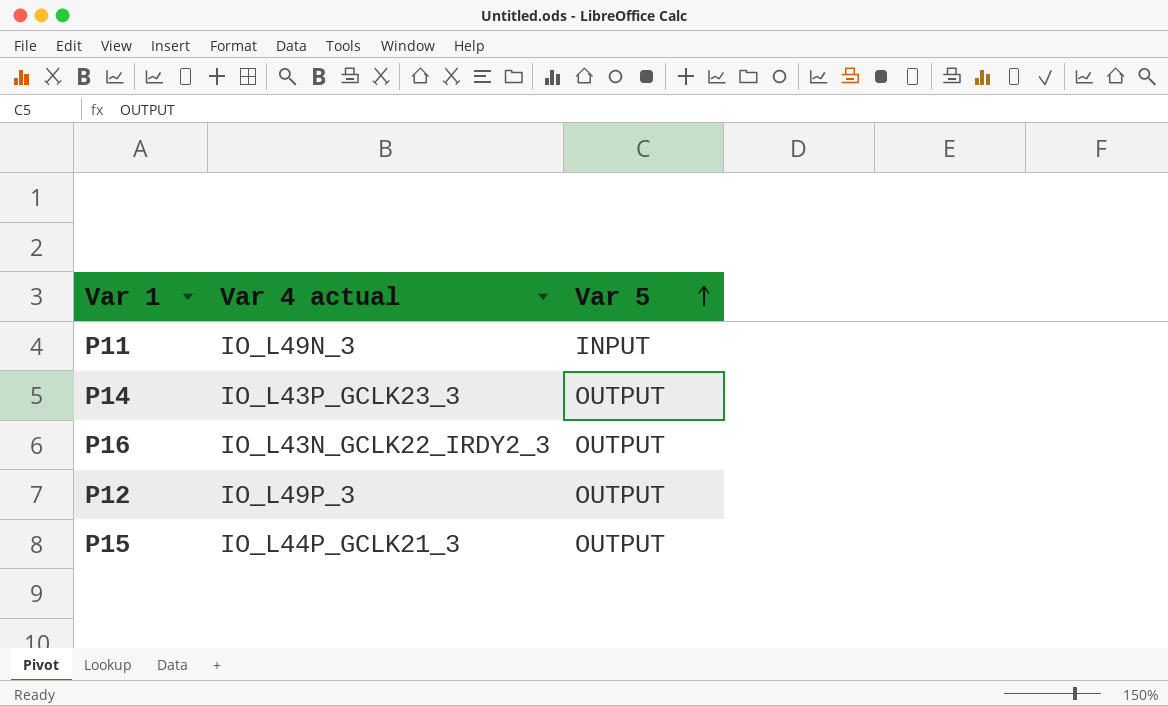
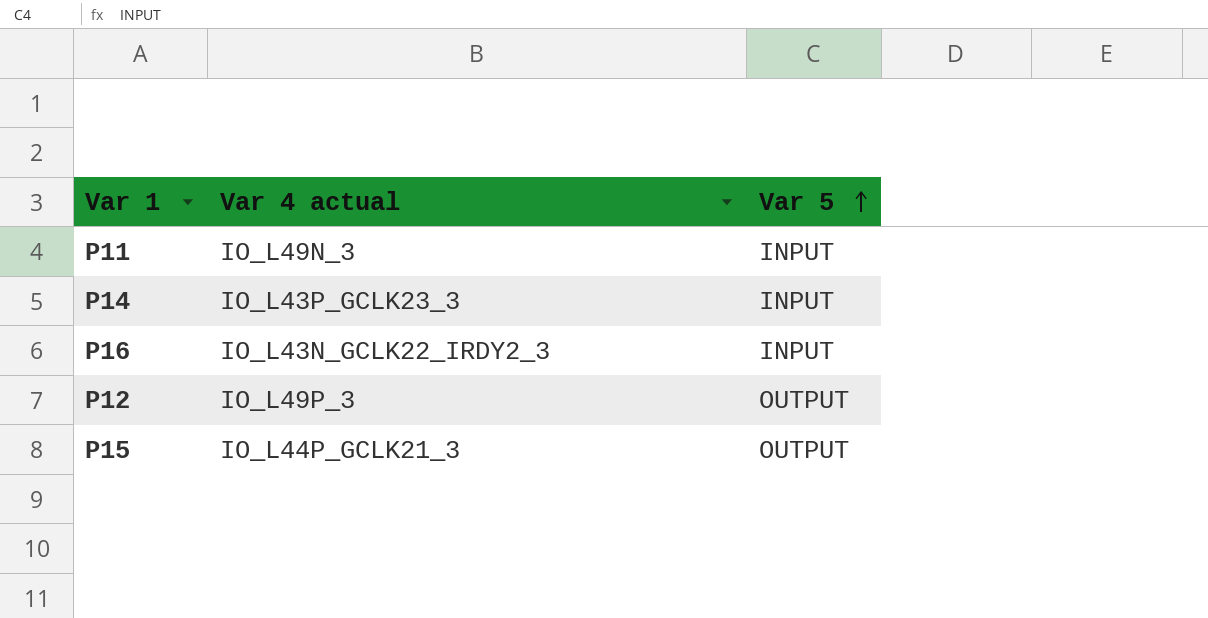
P14 | Var 5: OUTPUT -> INPUT
P16 | Var 5: OUTPUT -> INPUT

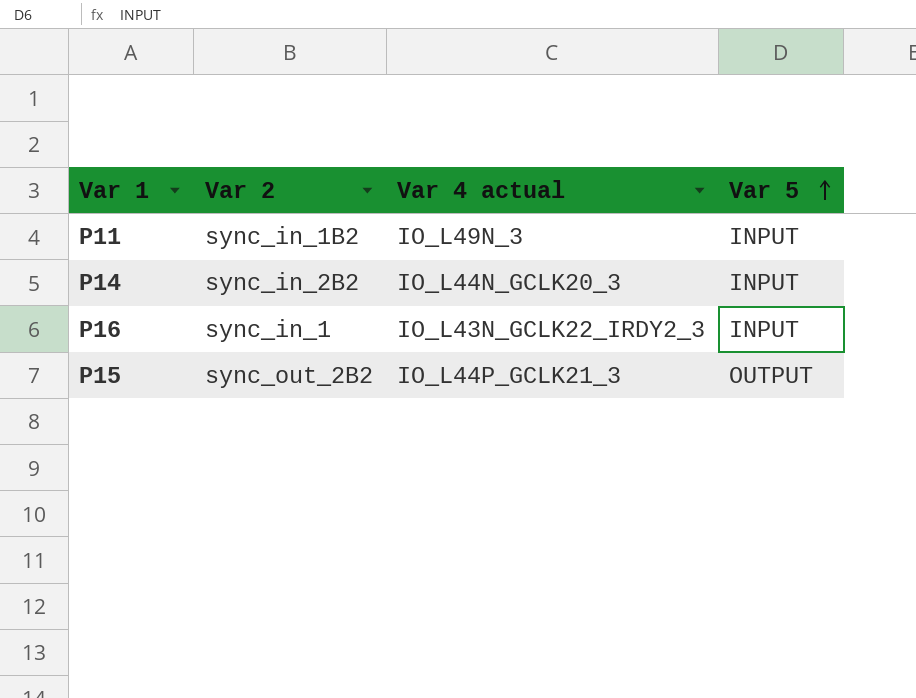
column Var 2 | position: none -> 2
row P12: IO_L49P_3 | OUTPUT -> none
P14 | Var 4 actual: IO_L43P_GCLK23_3 -> IO_L44N_GCLK20_3

